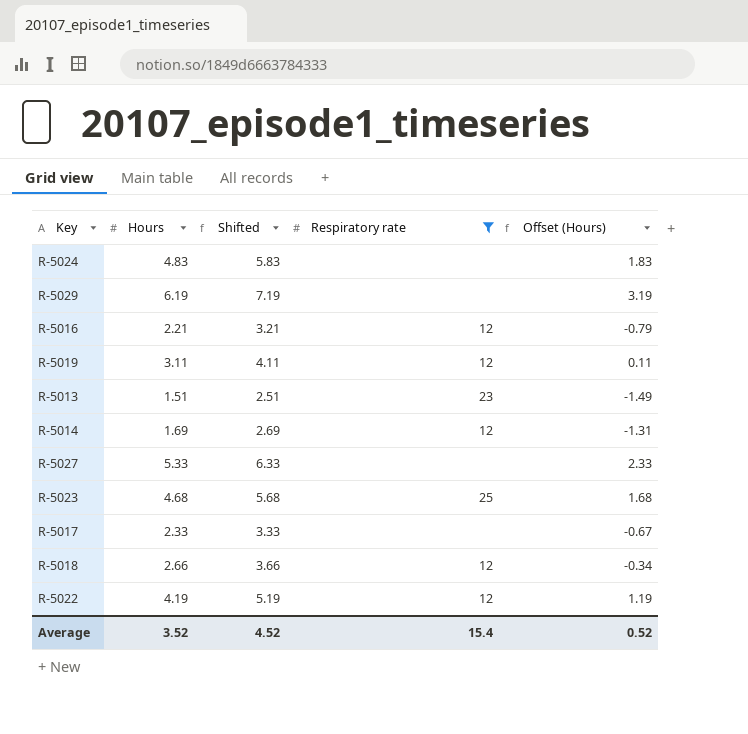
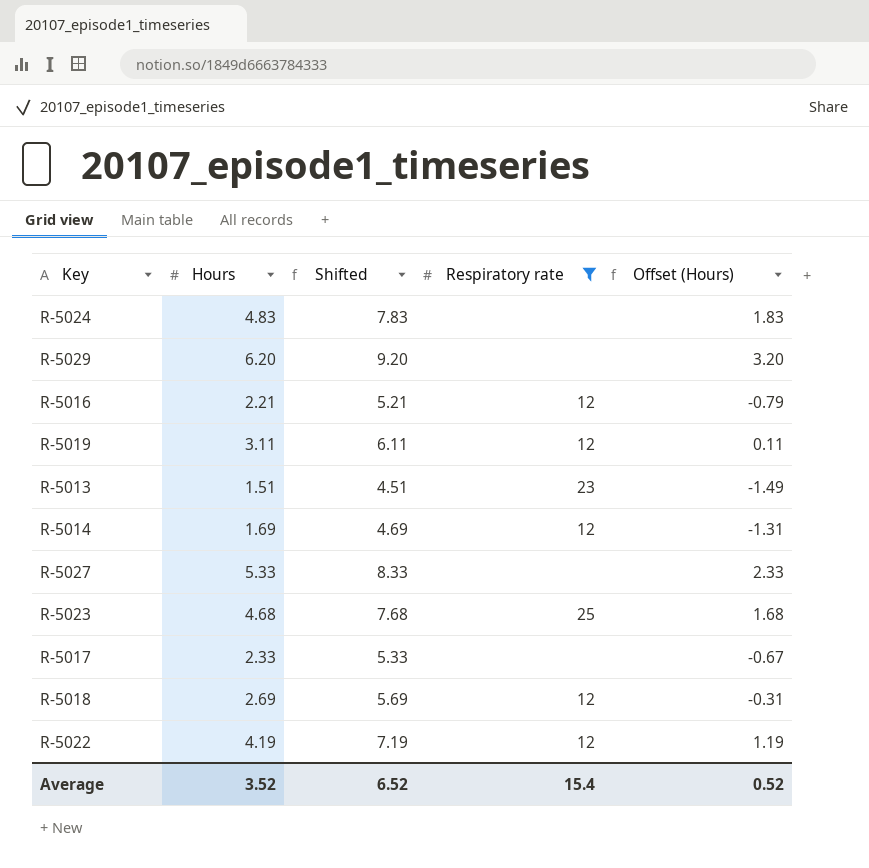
column Shifted | formula: [Hours] + 1 -> [Hours] + 3
R-5029 | Hours: 6.19 -> 6.20
R-5029 | Offset (Hours): 3.19 -> 3.20
R-5018 | Hours: 2.66 -> 2.69
R-5018 | Offset (Hours): -0.34 -> -0.31
Average | Shifted: 4.52 -> 6.52

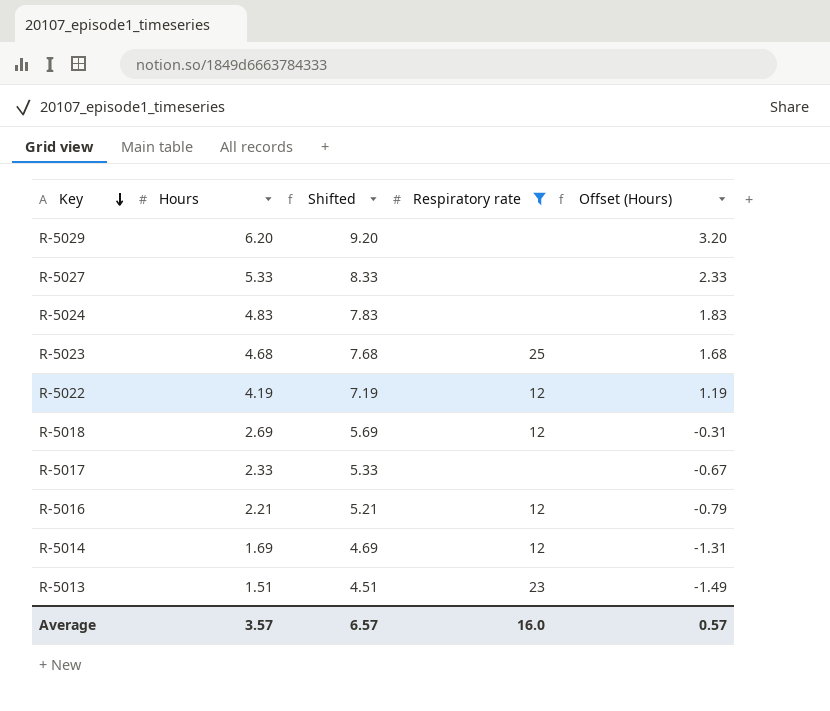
row order: none -> Key descending
row R-5019: 3.11 | 6.11 | 12 | 0.11 -> none
Average | Hours: 3.52 -> 3.57
Average | Shifted: 6.52 -> 6.57
Average | Respiratory rate: 15.4 -> 16.0
Average | Offset (Hours): 0.52 -> 0.57

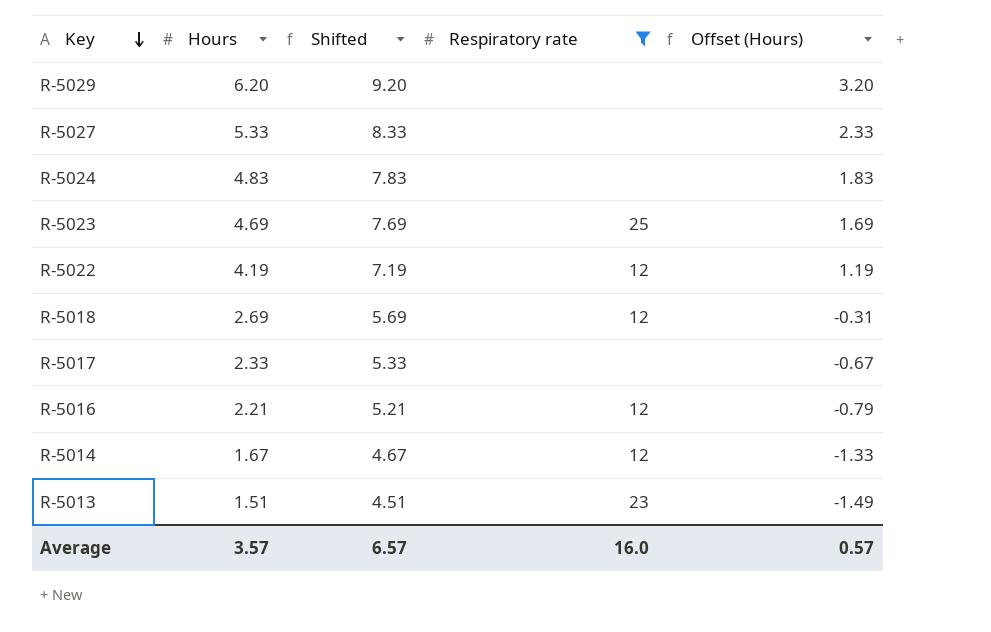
R-5023 | Hours: 4.68 -> 4.69
R-5023 | Shifted: 7.68 -> 7.69
R-5023 | Offset (Hours): 1.68 -> 1.69
R-5014 | Hours: 1.69 -> 1.67
R-5014 | Shifted: 4.69 -> 4.67
R-5014 | Offset (Hours): -1.31 -> -1.33

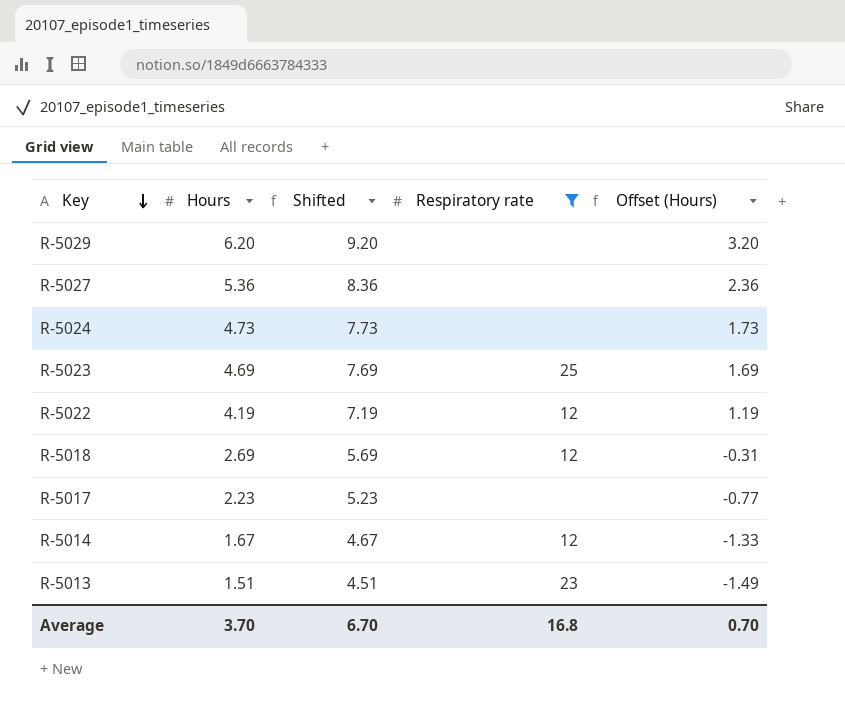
row R-5016: 2.21 | 5.21 | 12 | -0.79 -> none
R-5027 | Hours: 5.33 -> 5.36
R-5027 | Shifted: 8.33 -> 8.36
R-5027 | Offset (Hours): 2.33 -> 2.36
R-5024 | Hours: 4.83 -> 4.73
R-5024 | Shifted: 7.83 -> 7.73
R-5024 | Offset (Hours): 1.83 -> 1.73
R-5017 | Hours: 2.33 -> 2.23
R-5017 | Shifted: 5.33 -> 5.23
R-5017 | Offset (Hours): -0.67 -> -0.77
Average | Hours: 3.57 -> 3.70
Average | Shifted: 6.57 -> 6.70
Average | Respiratory rate: 16.0 -> 16.8
Average | Offset (Hours): 0.57 -> 0.70

